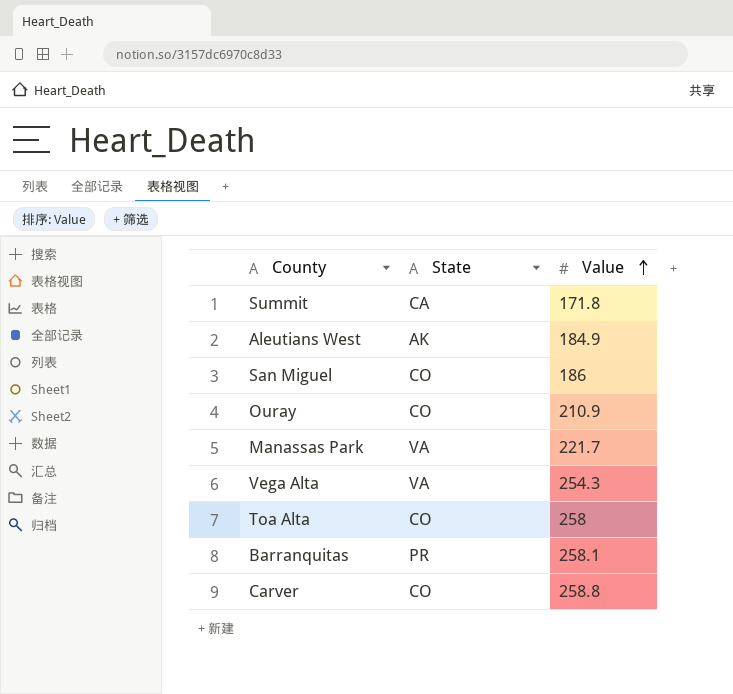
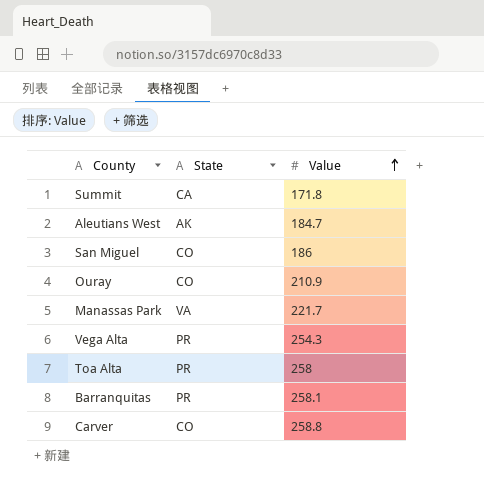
Aleutians West | Value: 184.9 -> 184.7
Vega Alta | State: VA -> PR
Toa Alta | State: CO -> PR

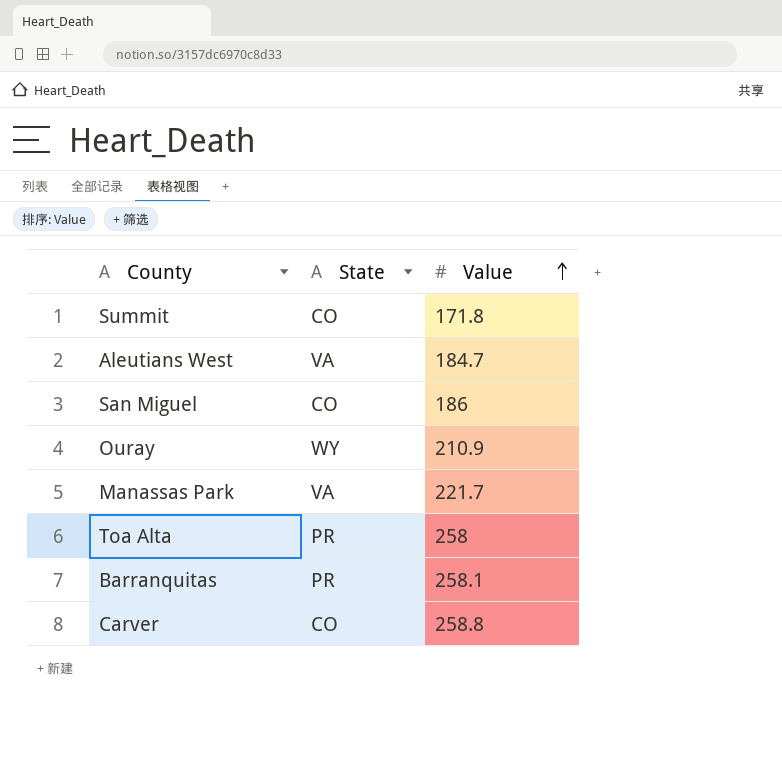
row Vega Alta: PR | 254.3 -> none
Summit | State: CA -> CO
Aleutians West | State: AK -> VA
Ouray | State: CO -> WY

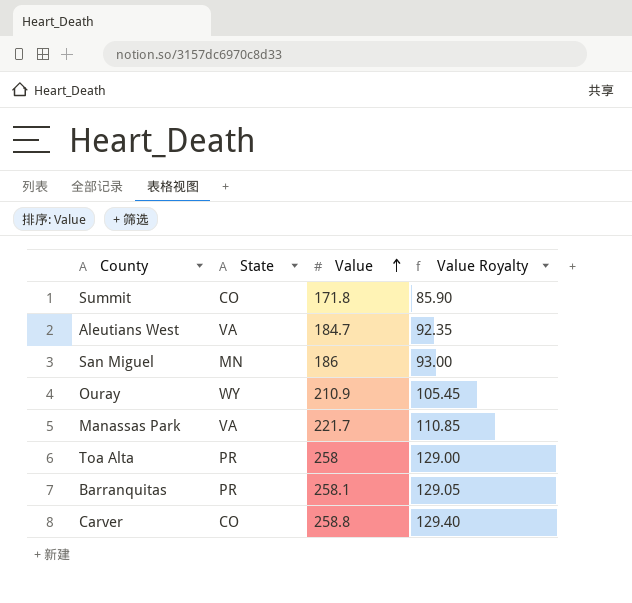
column Value Royalty | formula: none -> [Value] * 0.5
San Miguel | State: CO -> MN

